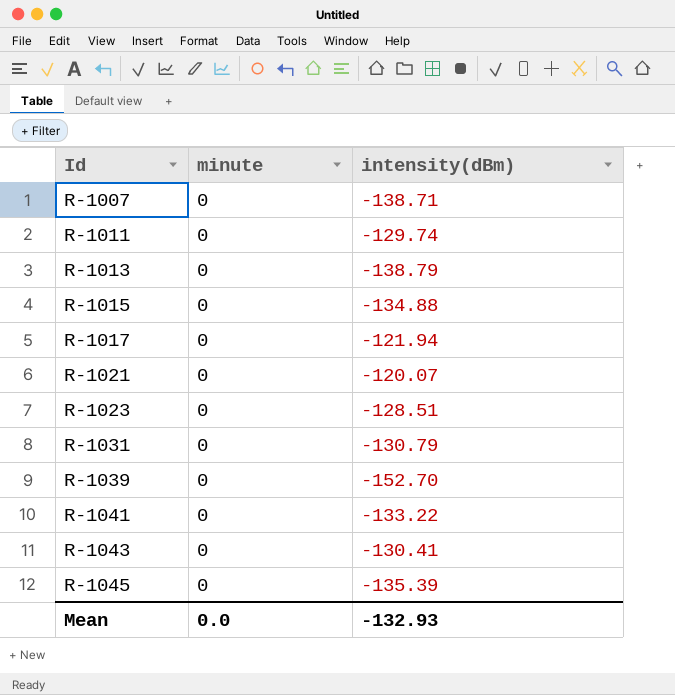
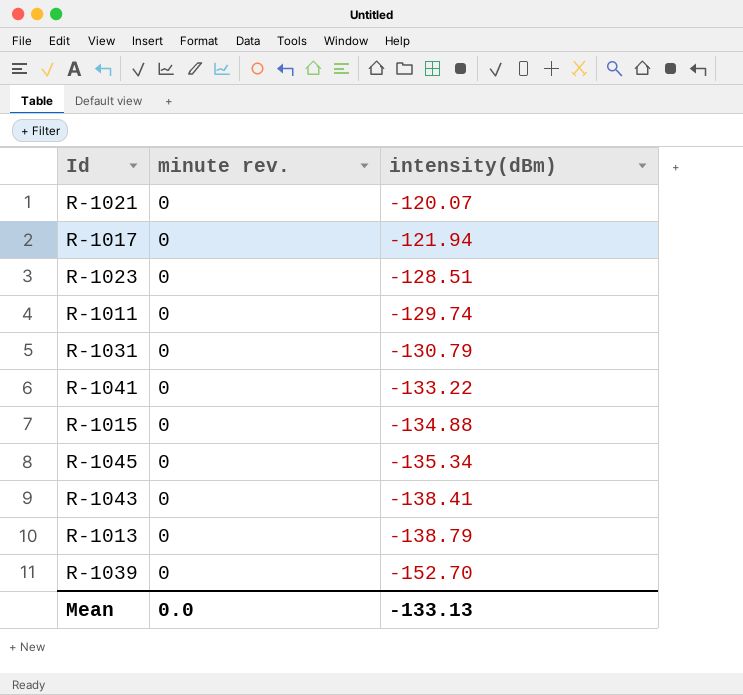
row order: Id ascending -> intensity(dBm) descending
column name: minute -> minute rev.
row R-1007: 0 | -138.71 -> none
R-1045 | intensity(dBm): -135.39 -> -135.34
R-1043 | intensity(dBm): -130.41 -> -138.41
Mean | intensity(dBm): -132.93 -> -133.13

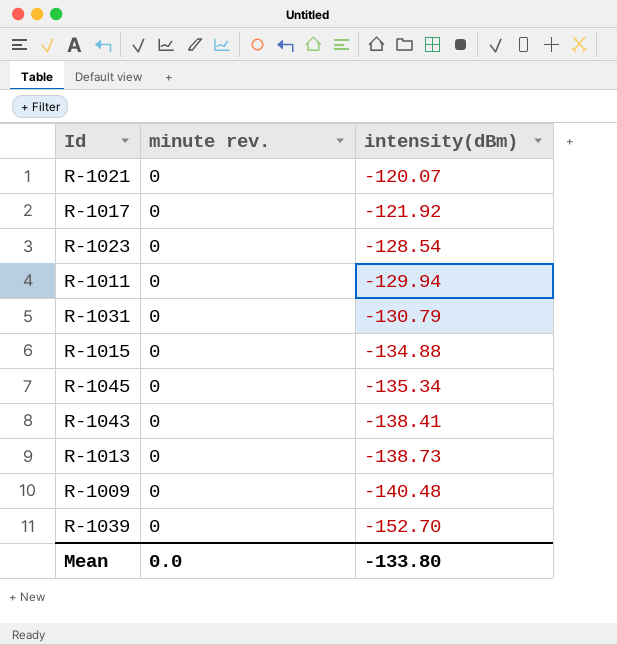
row R-1041: 0 | -133.22 -> none
R-1017 | intensity(dBm): -121.94 -> -121.92
R-1023 | intensity(dBm): -128.51 -> -128.54
R-1011 | intensity(dBm): -129.74 -> -129.94
R-1013 | intensity(dBm): -138.79 -> -138.73
row R-1009: none -> 0 | -140.48
Mean | intensity(dBm): -133.13 -> -133.80

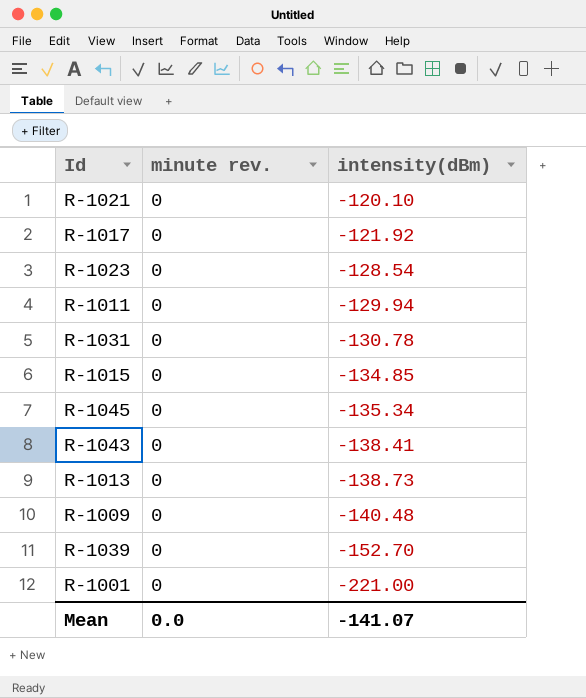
R-1021 | intensity(dBm): -120.07 -> -120.10
R-1031 | intensity(dBm): -130.79 -> -130.78
R-1015 | intensity(dBm): -134.88 -> -134.85
row R-1001: none -> 0 | -221.00
Mean | intensity(dBm): -133.80 -> -141.07

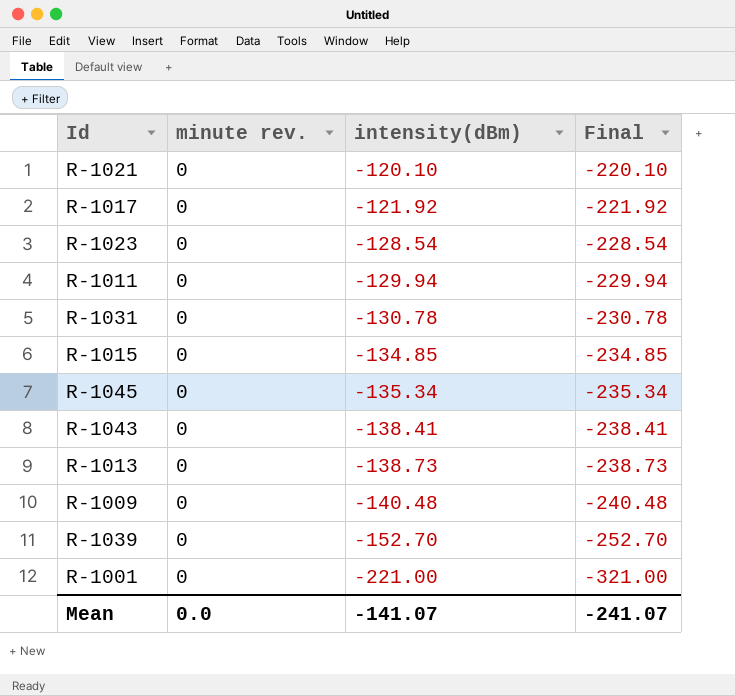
column Final | formula: none -> [intensity(dBm)] - 100

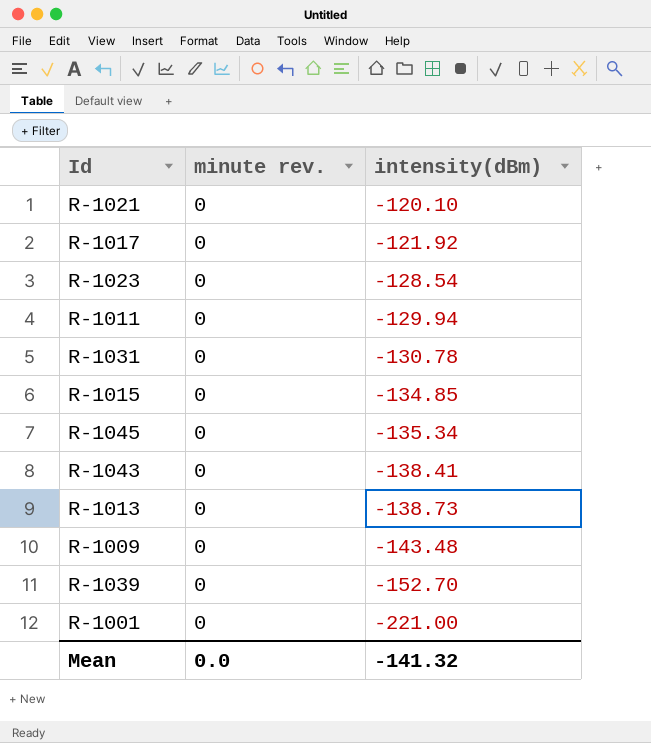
column Final | formula: [intensity(dBm)] - 100 -> none
R-1009 | intensity(dBm): -140.48 -> -143.48
Mean | intensity(dBm): -141.07 -> -141.32

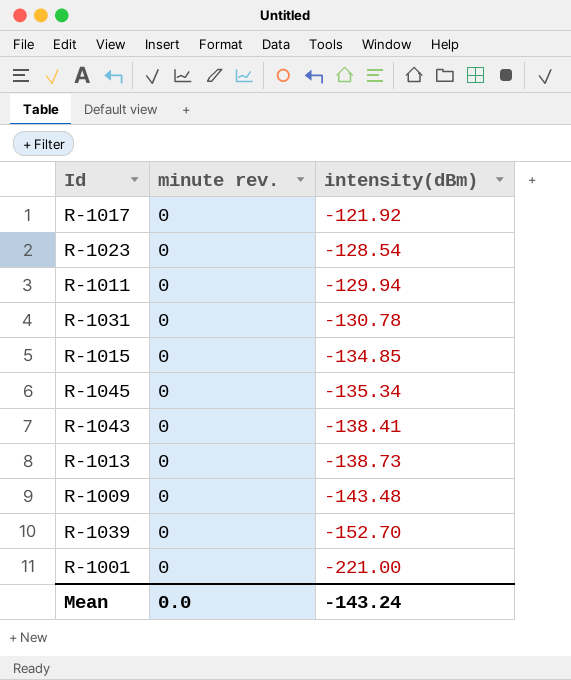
row R-1021: 0 | -120.10 -> none
Mean | intensity(dBm): -141.32 -> -143.24

